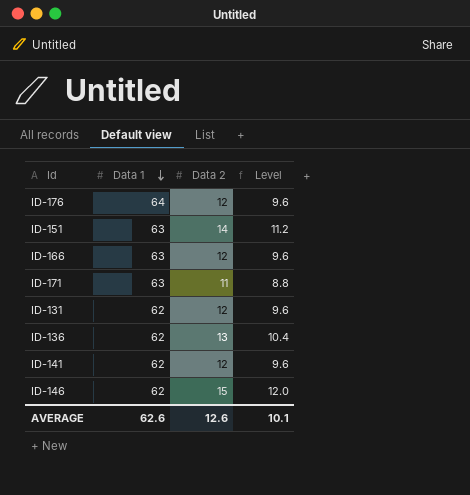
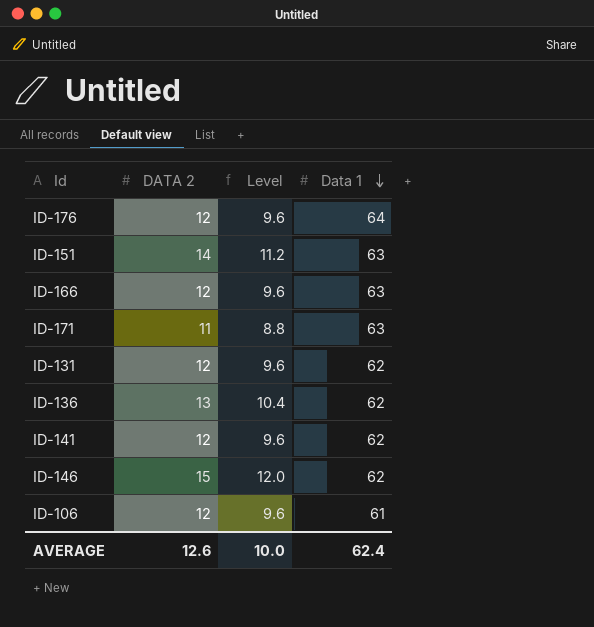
column name: Data 2 -> DATA 2
column Data 1 | position: 2 -> 4
row ID-106: none -> 12 | 9.6 | 61
AVERAGE | Level: 10.1 -> 10.0
AVERAGE | Data 1: 62.6 -> 62.4

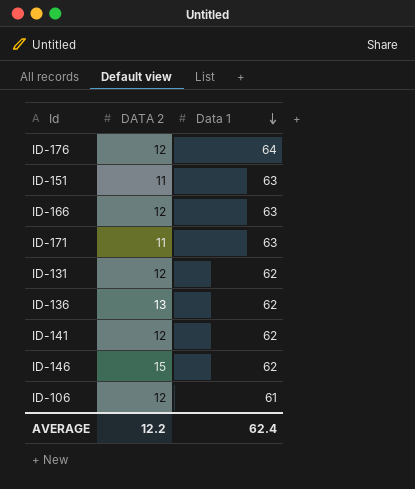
column Level | formula: [DATA 2] * 0.8 -> none
ID-151 | DATA 2: 14 -> 11
AVERAGE | DATA 2: 12.6 -> 12.2

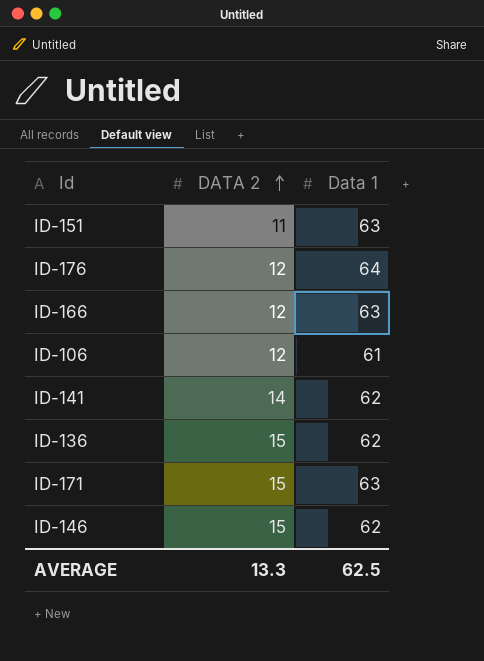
row order: Data 1 descending -> DATA 2 ascending
row ID-131: 12 | 62 -> none
ID-141 | DATA 2: 12 -> 14
ID-136 | DATA 2: 13 -> 15
ID-171 | DATA 2: 11 -> 15
AVERAGE | DATA 2: 12.2 -> 13.3
AVERAGE | Data 1: 62.4 -> 62.5

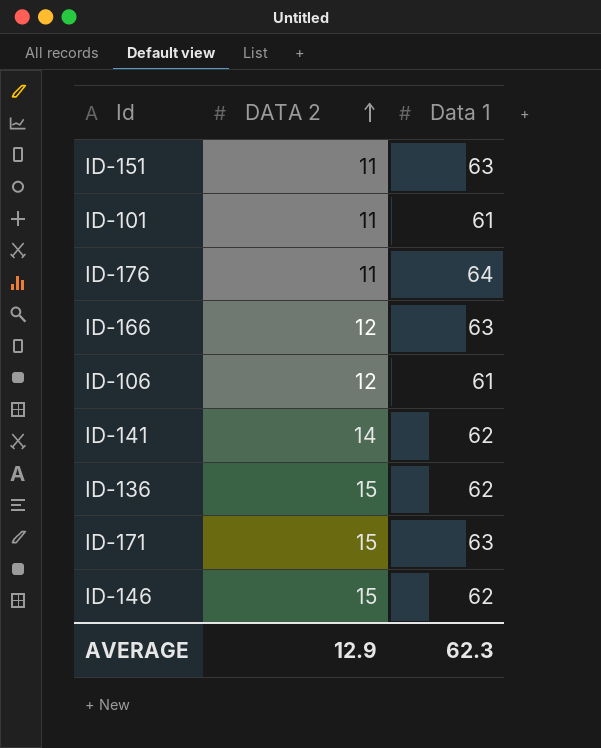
row ID-101: none -> 11 | 61
ID-176 | DATA 2: 12 -> 11
AVERAGE | DATA 2: 13.3 -> 12.9
AVERAGE | Data 1: 62.5 -> 62.3

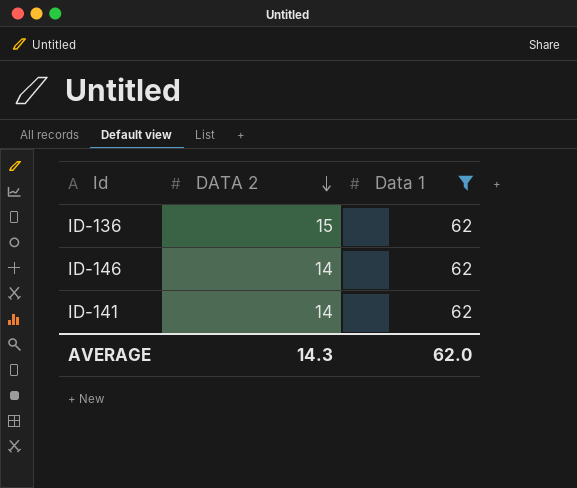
filter: none -> Data 1 = 62
row order: DATA 2 ascending -> DATA 2 descending
ID-146 | DATA 2: 15 -> 14
AVERAGE | DATA 2: 12.9 -> 14.3
AVERAGE | Data 1: 62.3 -> 62.0

